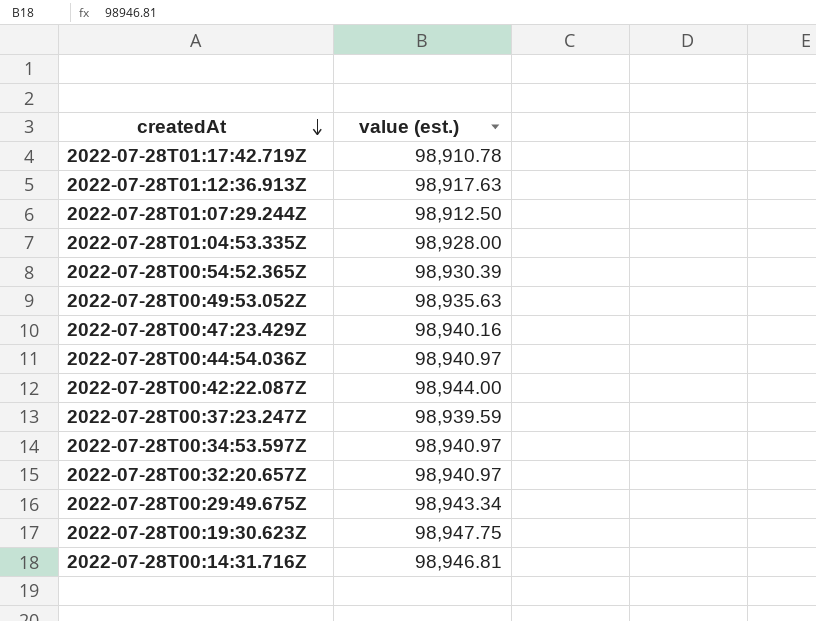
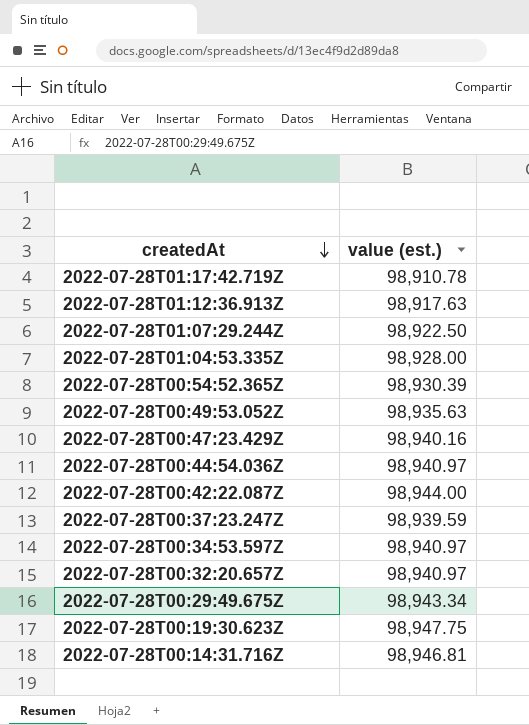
2022-07-28T01:07:29.244Z | value (est.): 98,912.50 -> 98,922.50

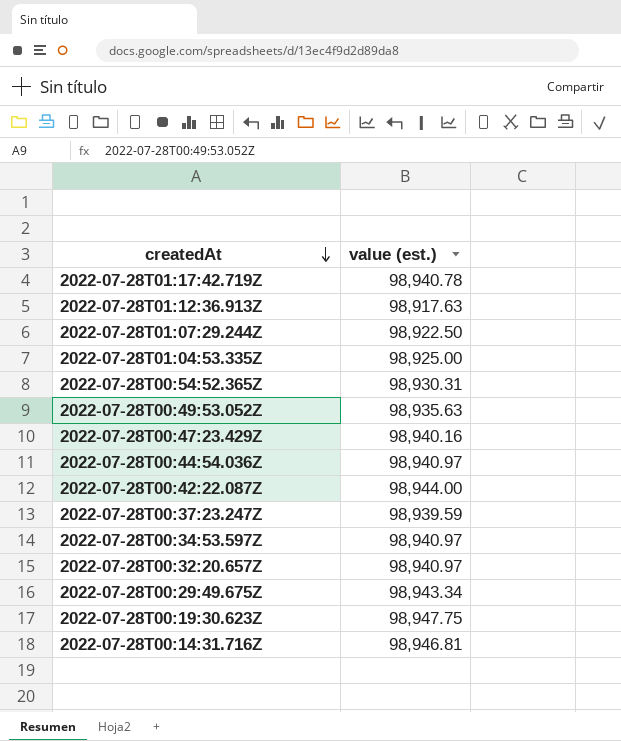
2022-07-28T01:17:42.719Z | value (est.): 98,910.78 -> 98,940.78
2022-07-28T01:04:53.335Z | value (est.): 98,928.00 -> 98,925.00
2022-07-28T00:54:52.365Z | value (est.): 98,930.39 -> 98,930.31

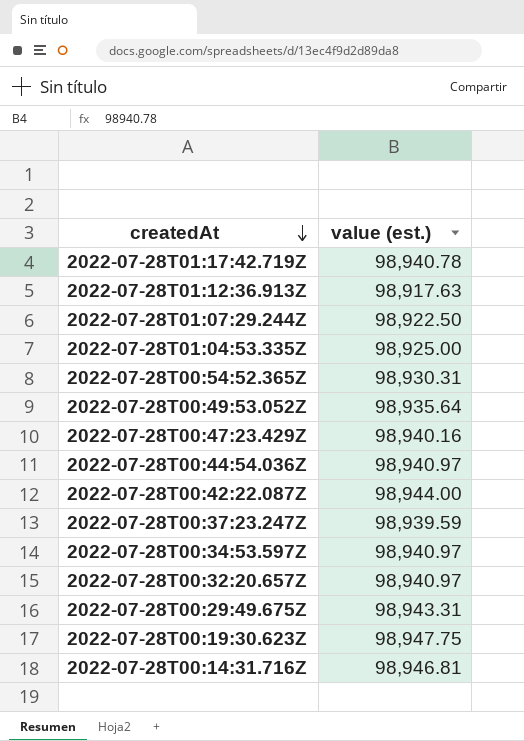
2022-07-28T00:49:53.052Z | value (est.): 98,935.63 -> 98,935.64
2022-07-28T00:29:49.675Z | value (est.): 98,943.34 -> 98,943.31

